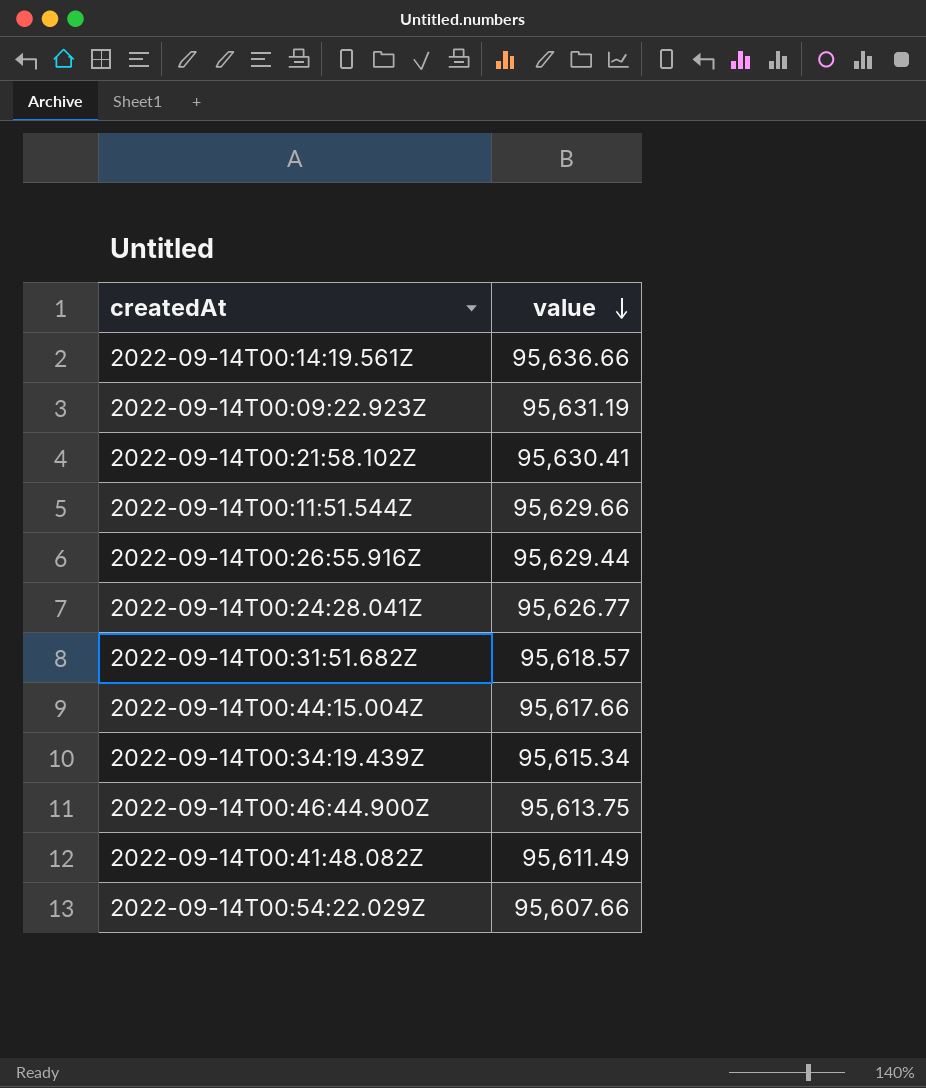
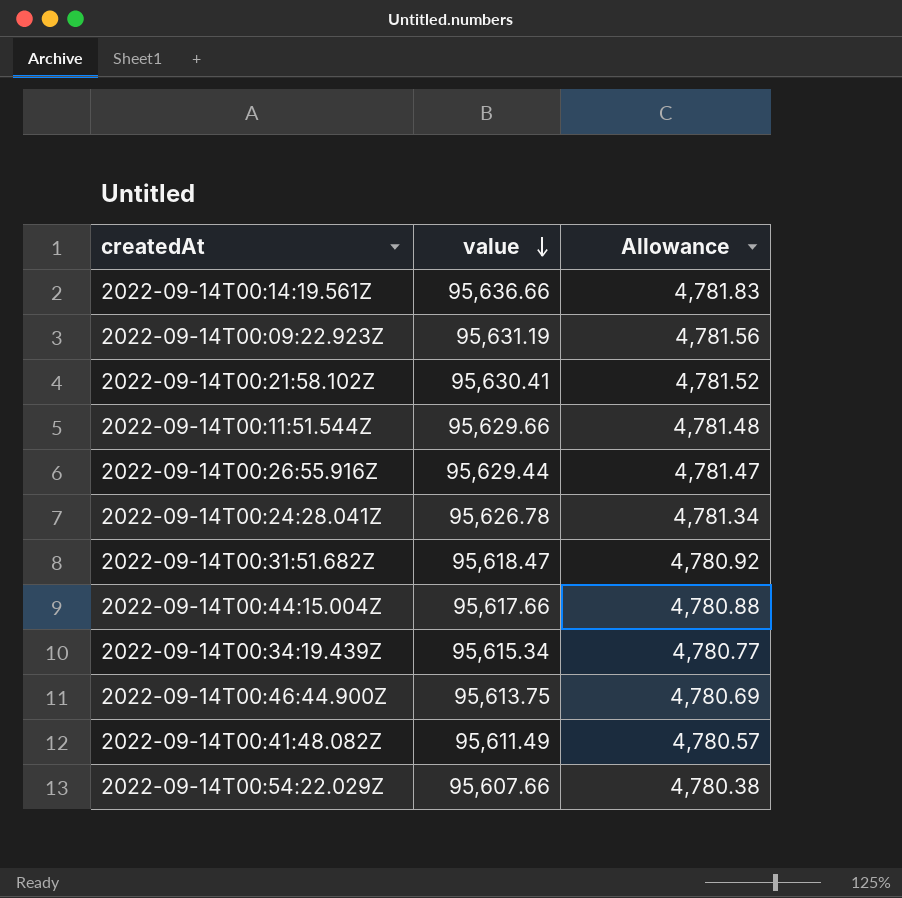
column Allowance | formula: none -> [value] * 0.05
2022-09-14T00:24:28.041Z | value: 95,626.77 -> 95,626.78
2022-09-14T00:31:51.682Z | value: 95,618.57 -> 95,618.47

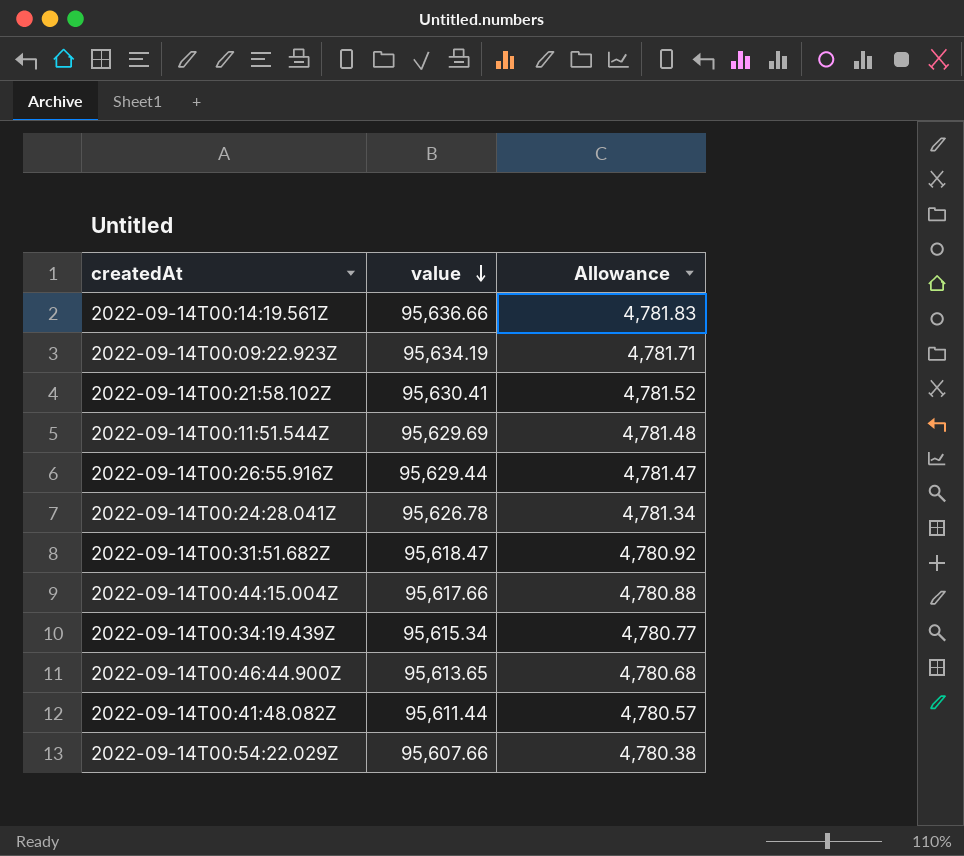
2022-09-14T00:09:22.923Z | value: 95,631.19 -> 95,634.19
2022-09-14T00:09:22.923Z | Allowance: 4,781.56 -> 4,781.71
2022-09-14T00:11:51.544Z | value: 95,629.66 -> 95,629.69
2022-09-14T00:46:44.900Z | value: 95,613.75 -> 95,613.65
2022-09-14T00:46:44.900Z | Allowance: 4,780.69 -> 4,780.68
2022-09-14T00:41:48.082Z | value: 95,611.49 -> 95,611.44

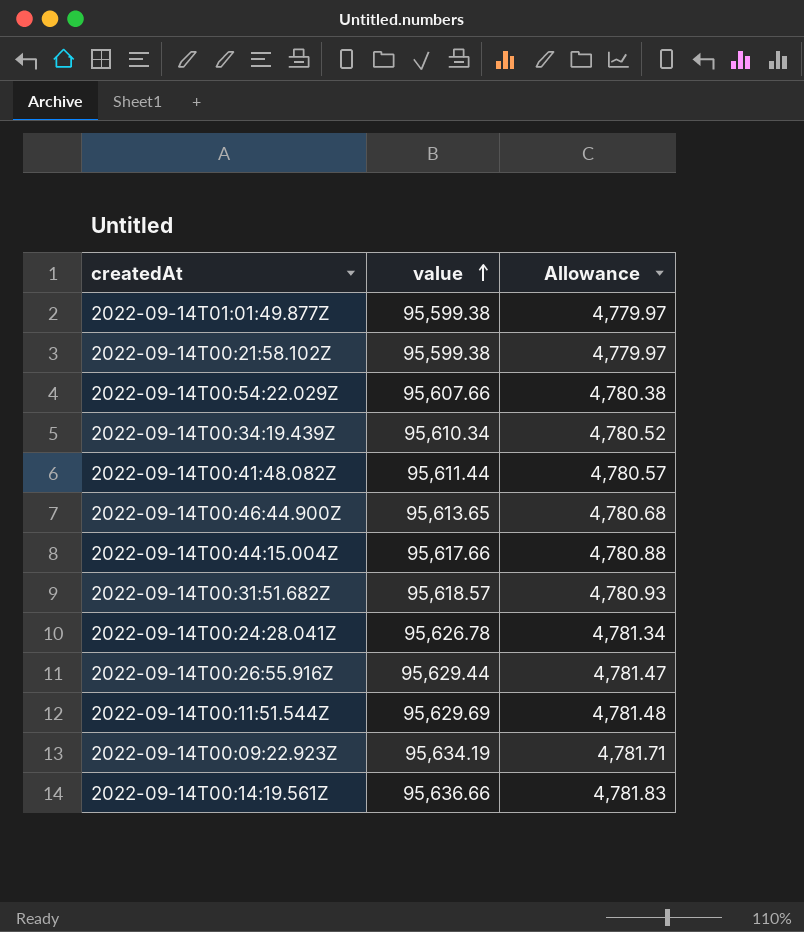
row order: value descending -> value ascending
row 2022-09-14T01:01:49.877Z: none -> 95,599.38 | 4,779.97
2022-09-14T00:21:58.102Z | value: 95,630.41 -> 95,599.38
2022-09-14T00:21:58.102Z | Allowance: 4,781.52 -> 4,779.97
2022-09-14T00:34:19.439Z | value: 95,615.34 -> 95,610.34
2022-09-14T00:34:19.439Z | Allowance: 4,780.77 -> 4,780.52
2022-09-14T00:31:51.682Z | value: 95,618.47 -> 95,618.57
2022-09-14T00:31:51.682Z | Allowance: 4,780.92 -> 4,780.93

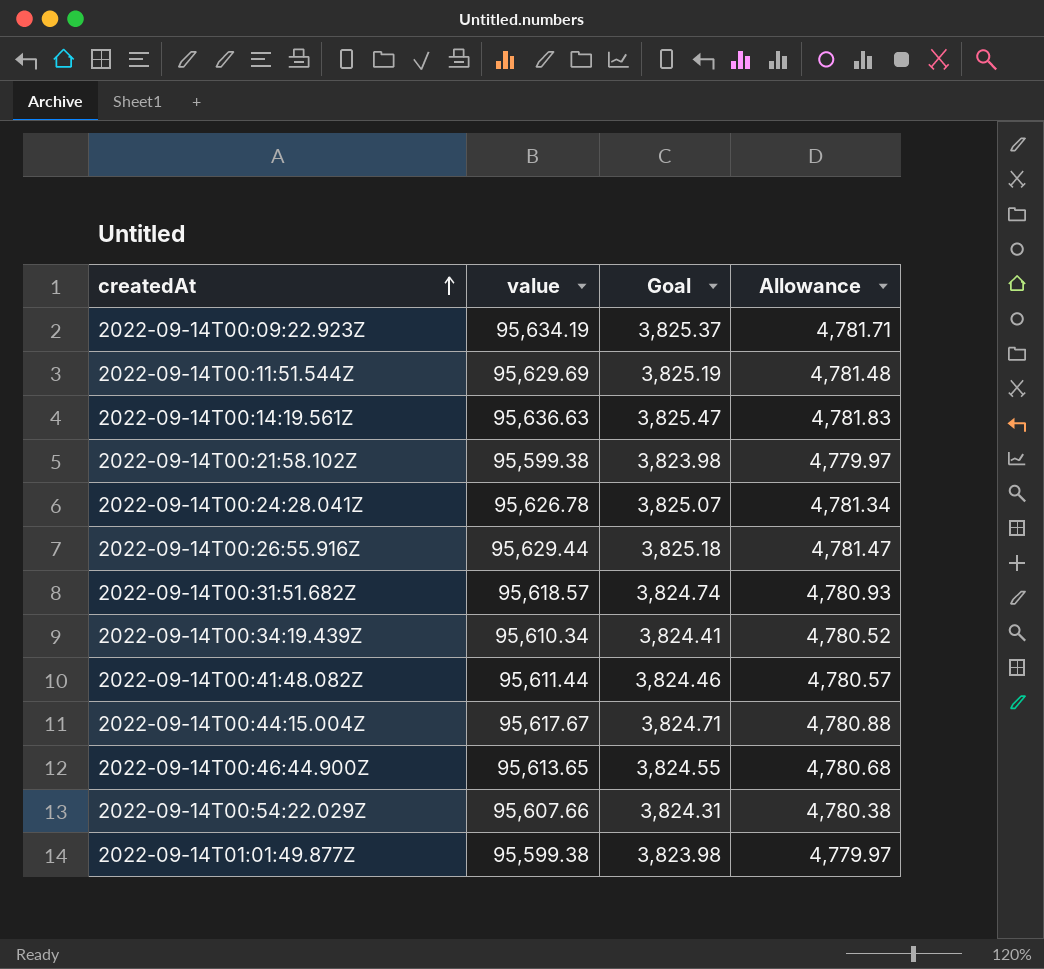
row order: value ascending -> createdAt ascending
column Goal | formula: none -> [value] * 0.04
2022-09-14T00:14:19.561Z | value: 95,636.66 -> 95,636.63
2022-09-14T00:44:15.004Z | value: 95,617.66 -> 95,617.67

